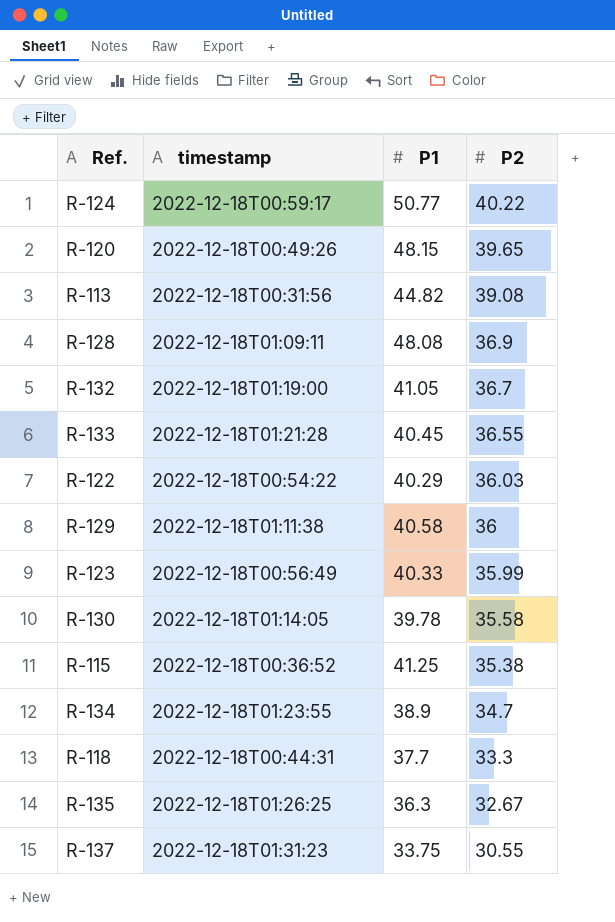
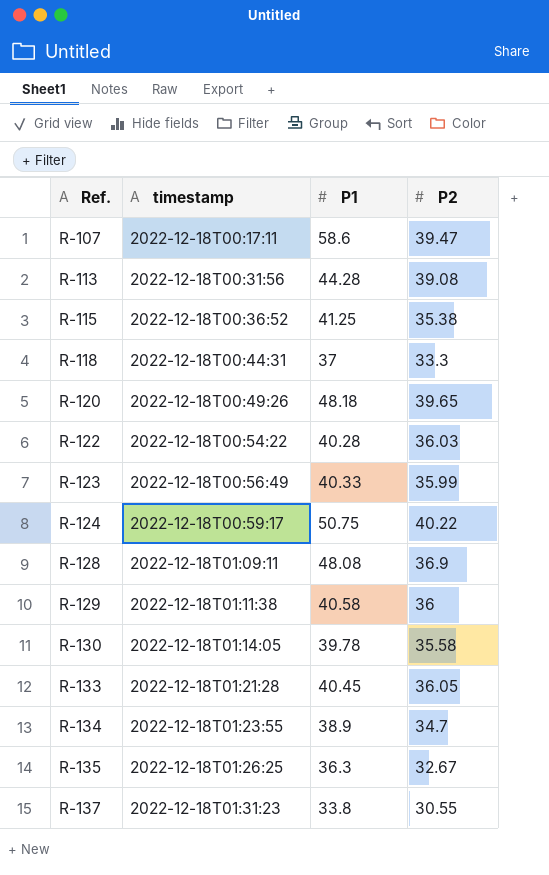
row order: P2 descending -> Ref. ascending
row R-132: 2022-12-18T01:19:00 | 41.05 | 36.7 -> none
row R-107: none -> 2022-12-18T00:17:11 | 58.6 | 39.47
R-113 | P1: 44.82 -> 44.28
R-118 | P1: 37.7 -> 37
R-120 | P1: 48.15 -> 48.18
R-122 | P1: 40.29 -> 40.28
R-124 | P1: 50.77 -> 50.75
R-133 | P2: 36.55 -> 36.05
R-137 | P1: 33.75 -> 33.8

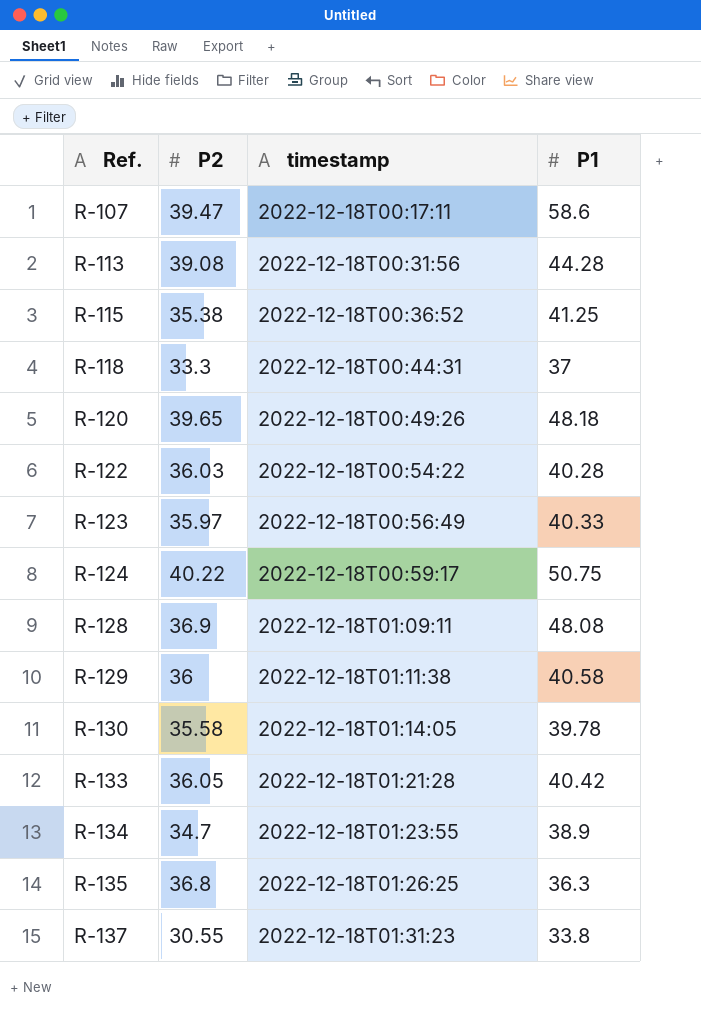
column P2 | position: 4 -> 2
R-123 | P2: 35.99 -> 35.97
R-133 | P1: 40.45 -> 40.42
R-135 | P2: 32.67 -> 36.8

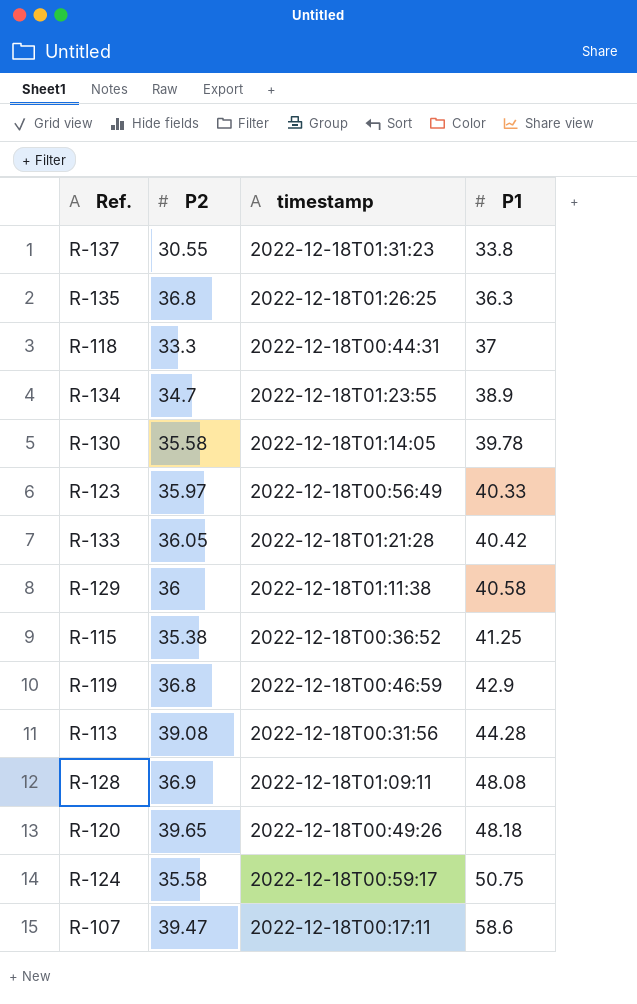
row order: Ref. ascending -> P1 ascending
row R-122: 36.03 | 2022-12-18T00:54:22 | 40.28 -> none
row R-119: none -> 36.8 | 2022-12-18T00:46:59 | 42.9
R-124 | P2: 40.22 -> 35.58

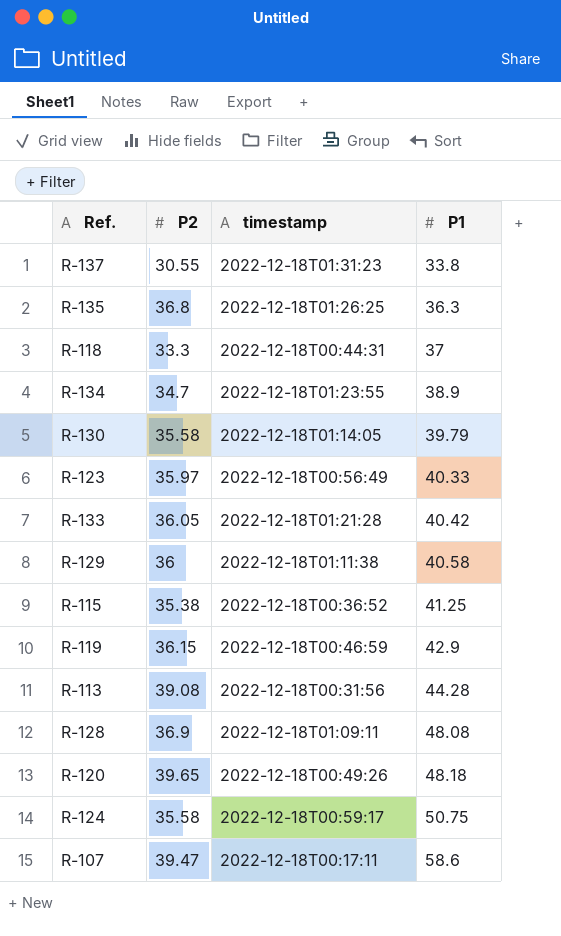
R-130 | P1: 39.78 -> 39.79
R-119 | P2: 36.8 -> 36.15

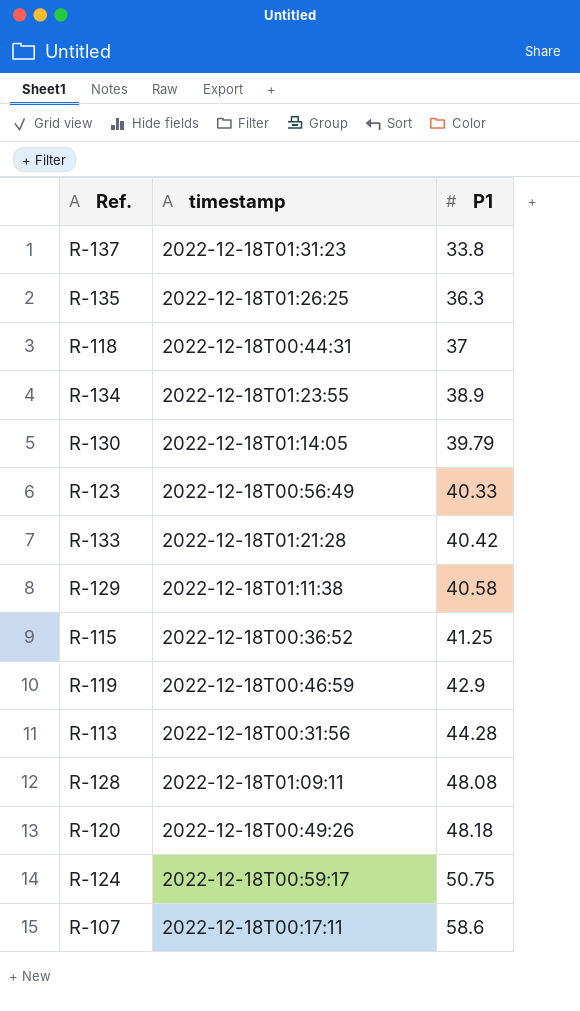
column P2 | position: 2 -> none

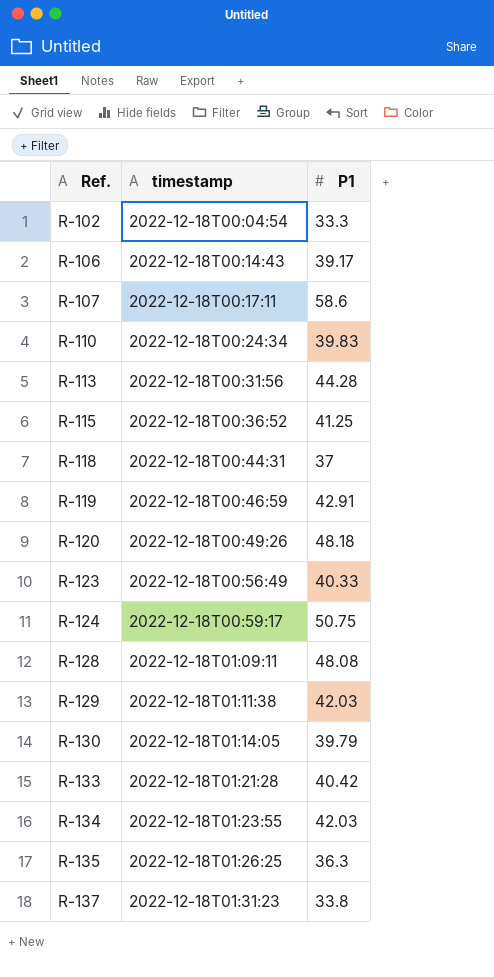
row order: P1 ascending -> Ref. ascending
row R-102: none -> 2022-12-18T00:04:54 | 33.3
row R-106: none -> 2022-12-18T00:14:43 | 39.17
row R-110: none -> 2022-12-18T00:24:34 | 39.83
R-119 | P1: 42.9 -> 42.91
R-129 | P1: 40.58 -> 42.03
R-134 | P1: 38.9 -> 42.03

